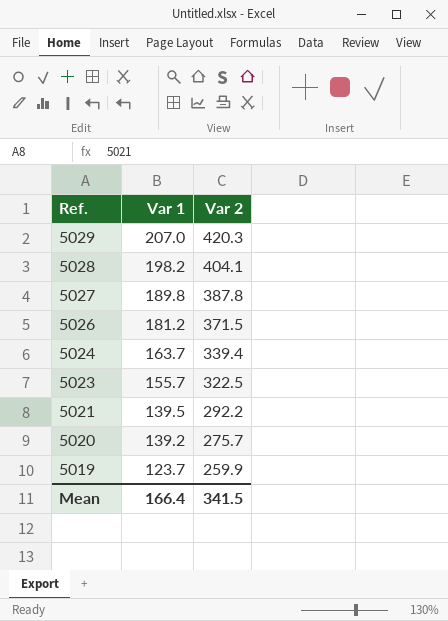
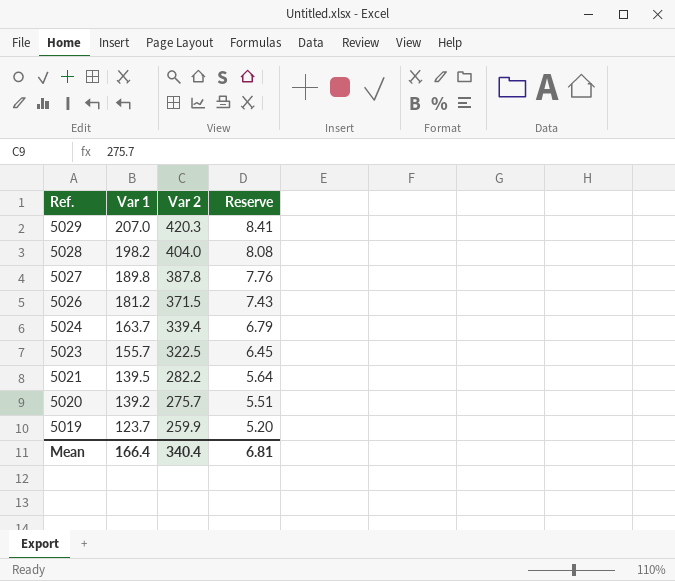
column Reserve | formula: none -> [Var 2] * 0.02
5028 | Var 2: 404.1 -> 404.0
5021 | Var 2: 292.2 -> 282.2
Mean | Var 2: 341.5 -> 340.4

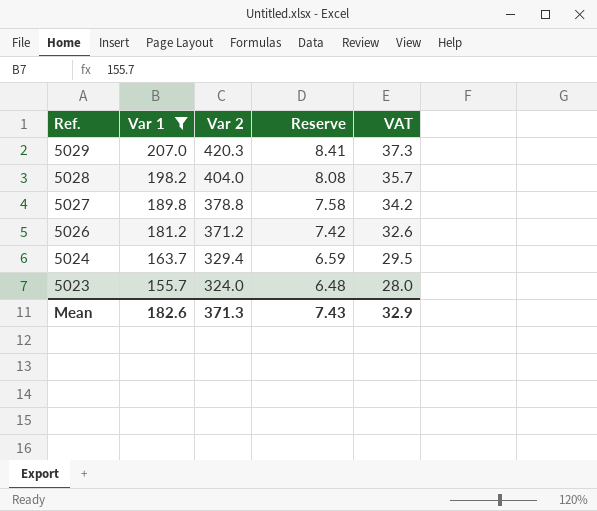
filter: none -> Var 1 >= 155.7
column VAT | formula: none -> [Var 1] * 0.18
5027 | Var 2: 387.8 -> 378.8
5027 | Reserve: 7.76 -> 7.58
5026 | Var 2: 371.5 -> 371.2
5026 | Reserve: 7.43 -> 7.42
5024 | Var 2: 339.4 -> 329.4
5024 | Reserve: 6.79 -> 6.59
5023 | Var 2: 322.5 -> 324.0
5023 | Reserve: 6.45 -> 6.48
Mean | Var 1: 166.4 -> 182.6
Mean | Var 2: 340.4 -> 371.3
Mean | Reserve: 6.81 -> 7.43

